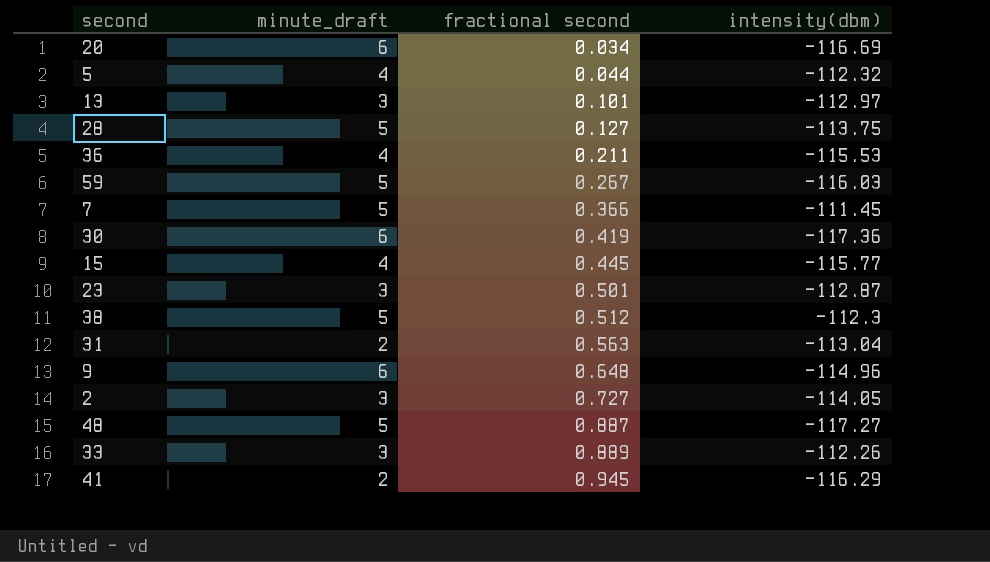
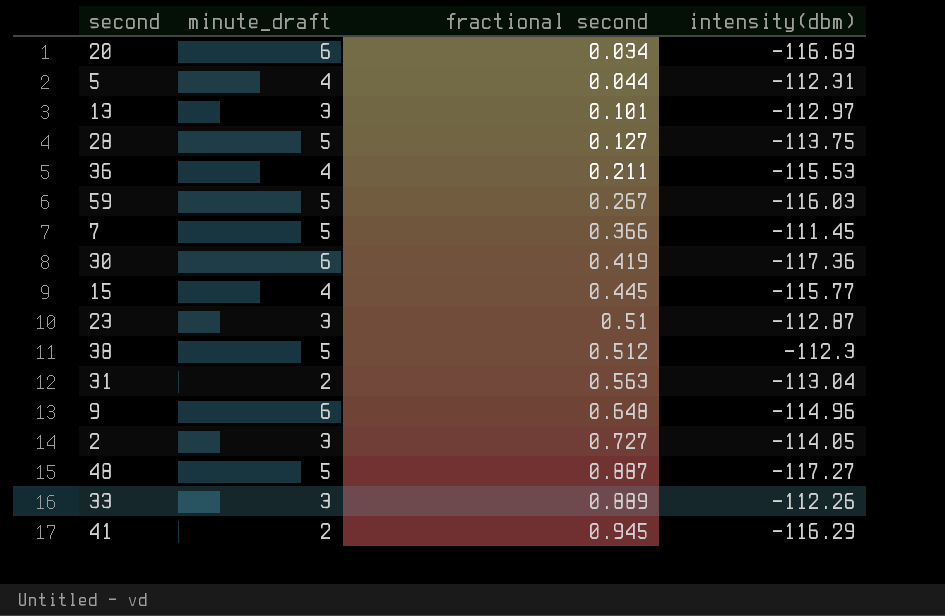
5 | intensity(dbm): -112.32 -> -112.31
23 | fractional second: 0.501 -> 0.51

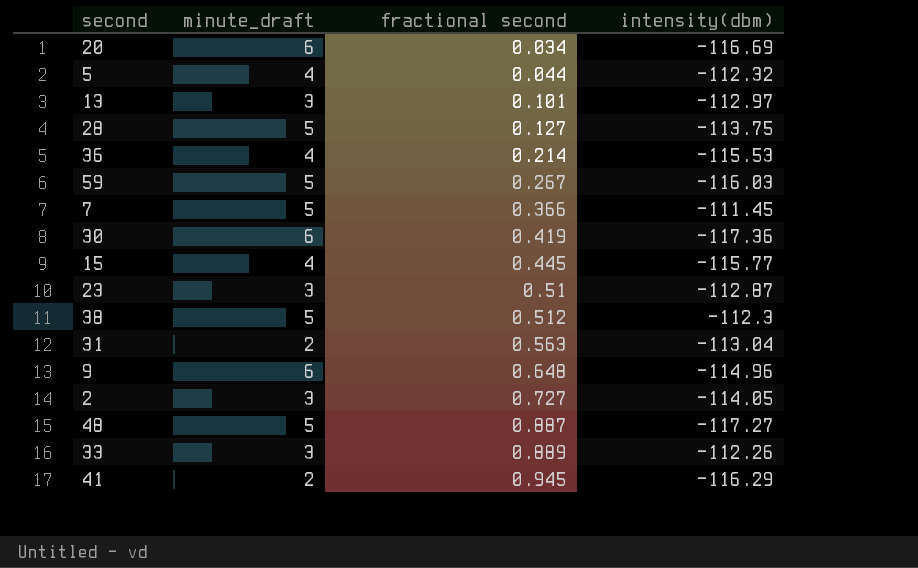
5 | intensity(dbm): -112.31 -> -112.32
36 | fractional second: 0.211 -> 0.214

